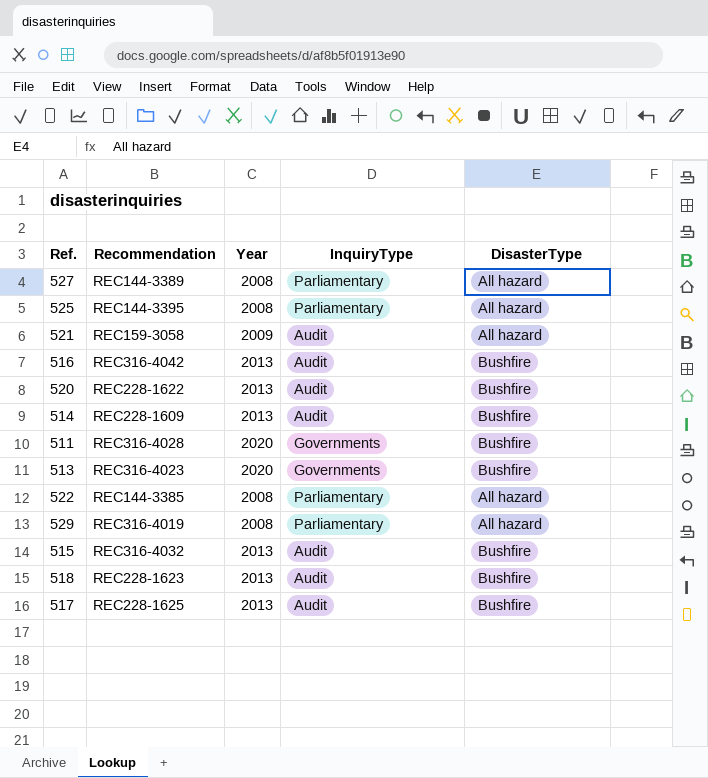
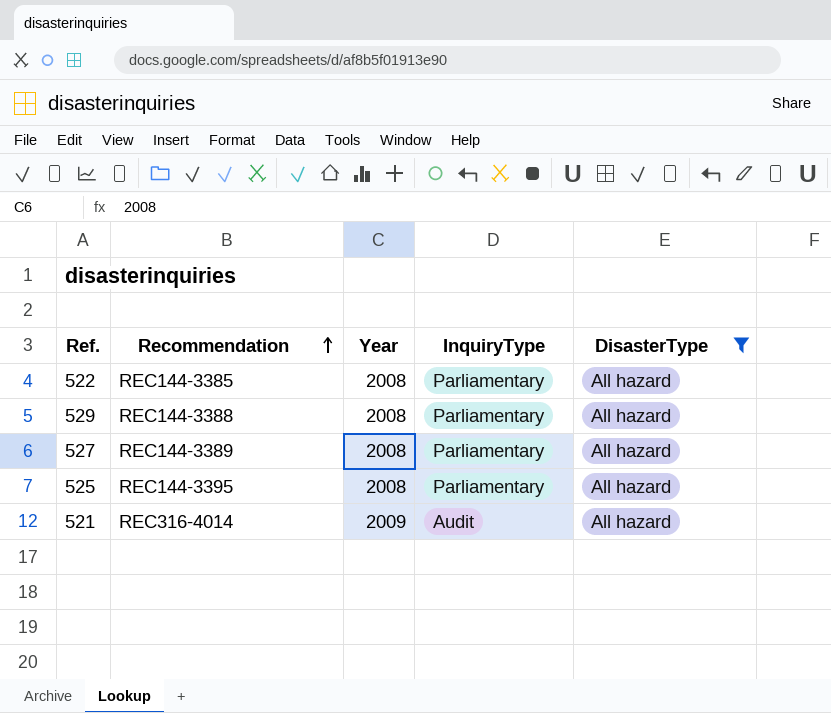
filter: none -> DisasterType = All hazard
row order: none -> Recommendation ascending
529 | Recommendation: REC316-4019 -> REC144-3388
521 | Recommendation: REC159-3058 -> REC316-4014

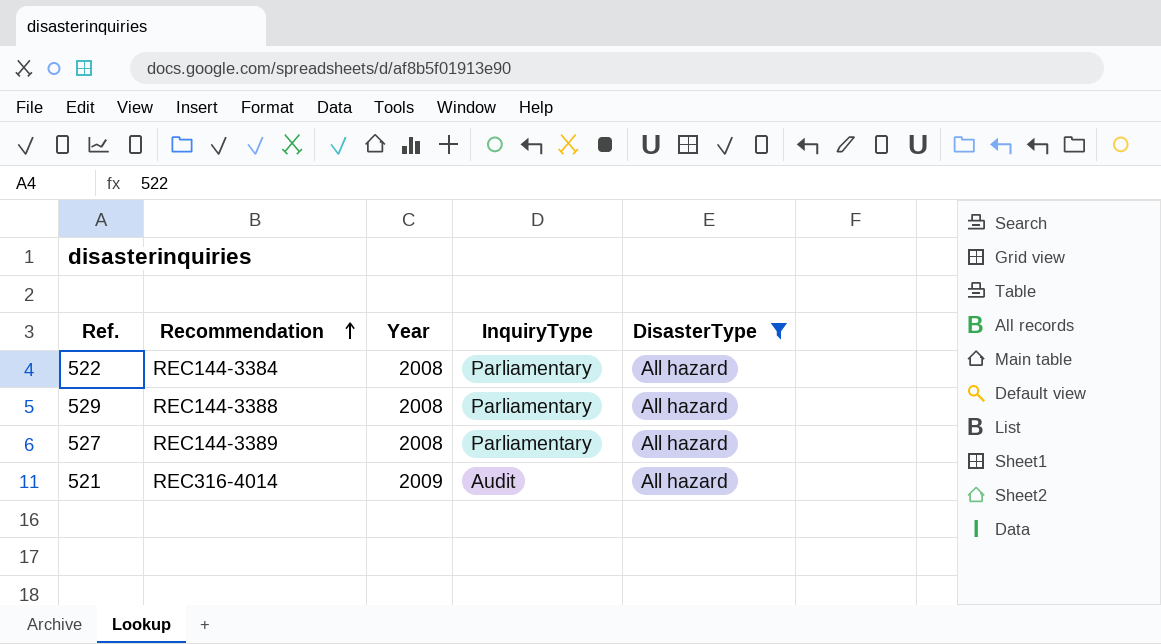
row 525: REC144-3395 | 2008 | Parliamentary | All hazard -> none
522 | Recommendation: REC144-3385 -> REC144-3384

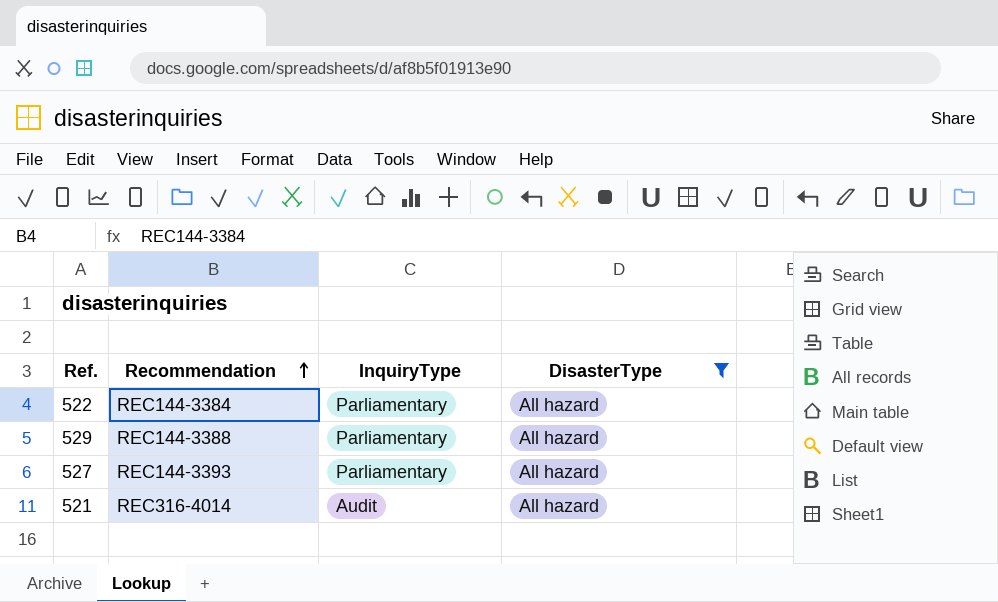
column Year | position: 3 -> none
527 | Recommendation: REC144-3389 -> REC144-3393

